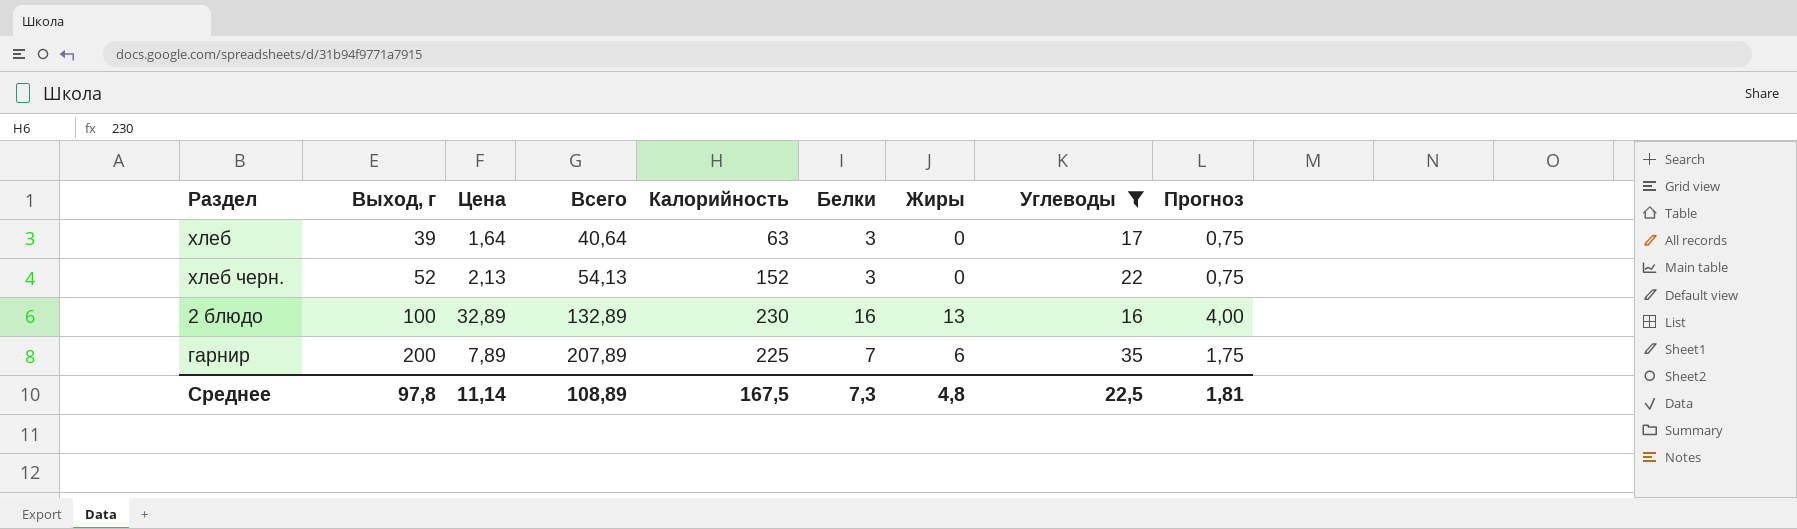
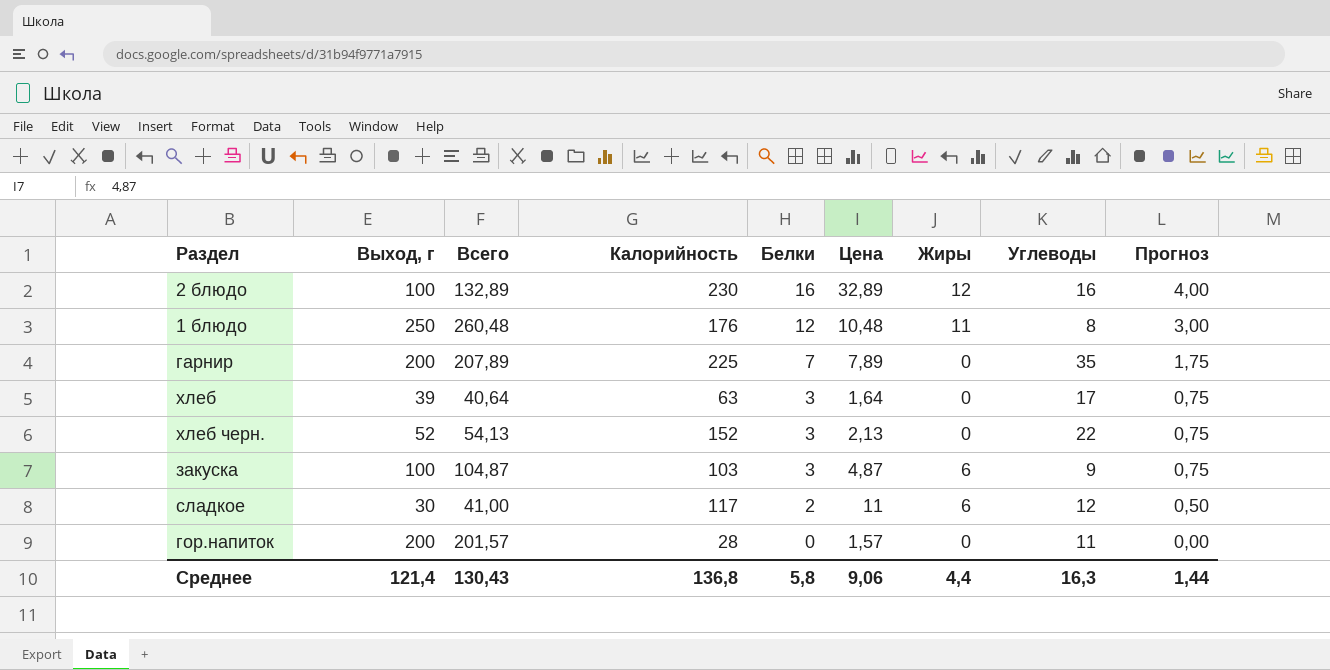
filter: Углеводы >= 16 -> none
row order: Выход, г ascending -> Белки descending
column Цена | position: 3 -> 6
2 блюдо | Жиры: 13 -> 12
гарнир | Жиры: 6 -> 0
Среднее | Выход, г: 97,8 -> 121,4
Среднее | Всего: 108,89 -> 130,43
Среднее | Калорийность: 167,5 -> 136,8
Среднее | Белки: 7,3 -> 5,8
Среднее | Цена: 11,14 -> 9,06
Среднее | Жиры: 4,8 -> 4,4
Среднее | Углеводы: 22,5 -> 16,3
Среднее | Прогноз: 1,81 -> 1,44

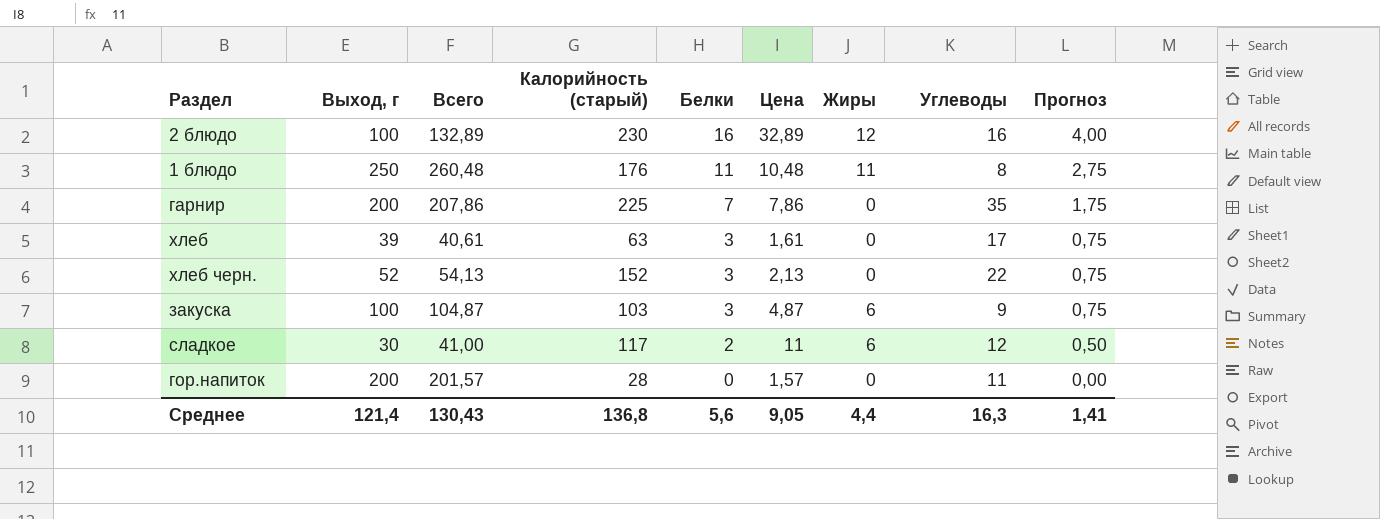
column name: Калорийность -> Калорийность (старый)
1 блюдо | Белки: 12 -> 11
1 блюдо | Прогноз: 3,00 -> 2,75
гарнир | Всего: 207,89 -> 207,86
гарнир | Цена: 7,89 -> 7,86
хлеб | Всего: 40,64 -> 40,61
хлеб | Цена: 1,64 -> 1,61
Среднее | Белки: 5,8 -> 5,6
Среднее | Цена: 9,06 -> 9,05
Среднее | Прогноз: 1,44 -> 1,41

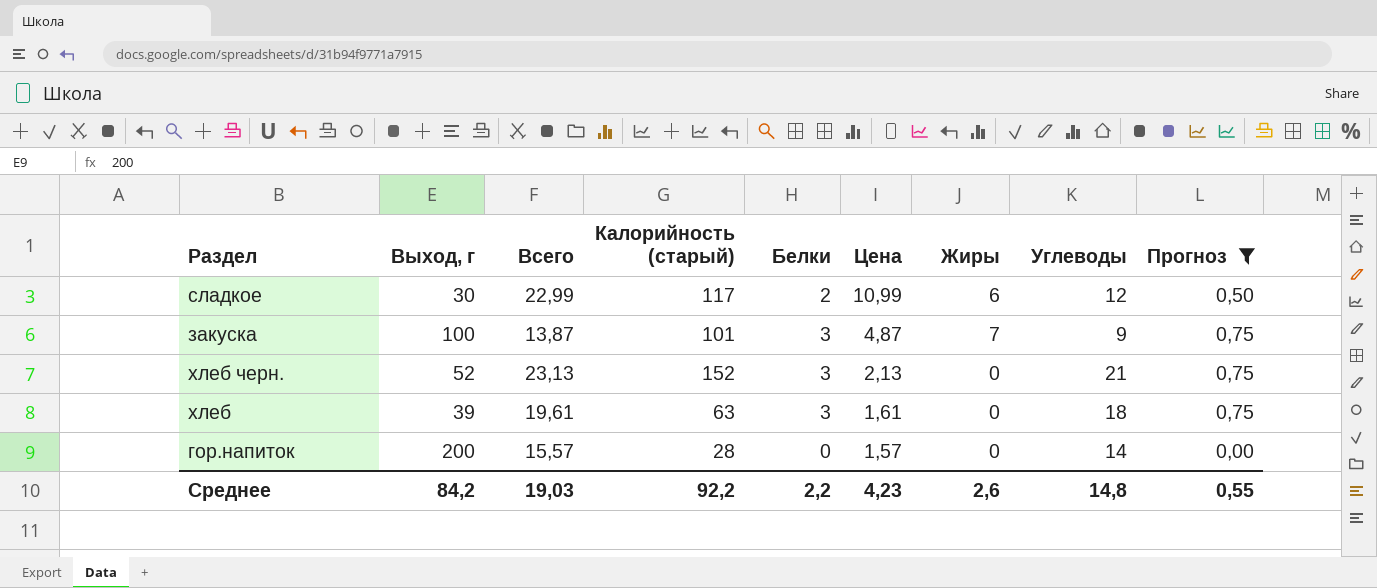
filter: none -> Прогноз <= 0,75
row order: Белки descending -> Цена descending
column Всего | formula: [Выход, г] + [Цена] -> [Цена] + [Углеводы]
сладкое | Цена: 11 -> 10,99
закуска | Калорийность (старый): 103 -> 101
закуска | Жиры: 6 -> 7
хлеб черн. | Углеводы: 22 -> 21
хлеб | Углеводы: 17 -> 18
гор.напиток | Углеводы: 11 -> 14
Среднее | Выход, г: 121,4 -> 84,2
Среднее | Всего: 130,43 -> 19,03
Среднее | Калорийность (старый): 136,8 -> 92,2
Среднее | Белки: 5,6 -> 2,2
Среднее | Цена: 9,05 -> 4,23
Среднее | Жиры: 4,4 -> 2,6
Среднее | Углеводы: 16,3 -> 14,8
Среднее | Прогноз: 1,41 -> 0,55

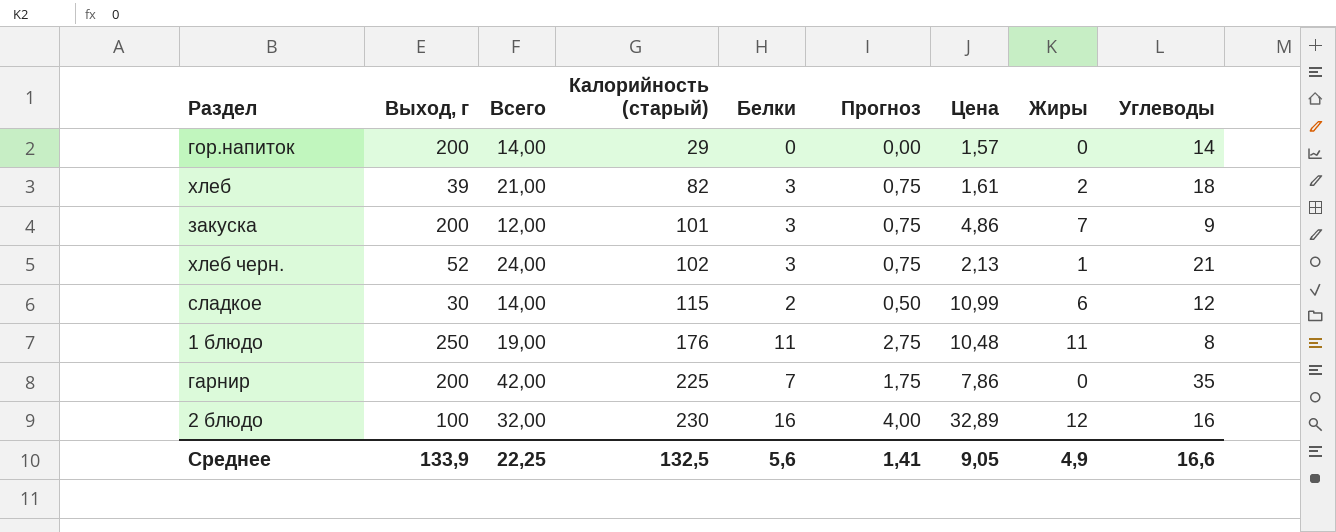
filter: Прогноз <= 0,75 -> none
row order: Цена descending -> Калорийность (старый) ascending
column Всего | formula: [Цена] + [Углеводы] -> [Белки] + [Углеводы]
column Прогноз | position: 9 -> 6
гор.напиток | Калорийность (старый): 28 -> 29
хлеб | Калорийность (старый): 63 -> 82
хлеб | Жиры: 0 -> 2
закуска | Выход, г: 100 -> 200
закуска | Цена: 4,87 -> 4,86
хлеб черн. | Калорийность (старый): 152 -> 102
хлеб черн. | Жиры: 0 -> 1
сладкое | Калорийность (старый): 117 -> 115
Среднее | Выход, г: 84,2 -> 133,9
Среднее | Всего: 19,03 -> 22,25
Среднее | Калорийность (старый): 92,2 -> 132,5
Среднее | Белки: 2,2 -> 5,6
Среднее | Прогноз: 0,55 -> 1,41
Среднее | Цена: 4,23 -> 9,05
Среднее | Жиры: 2,6 -> 4,9
Среднее | Углеводы: 14,8 -> 16,6

